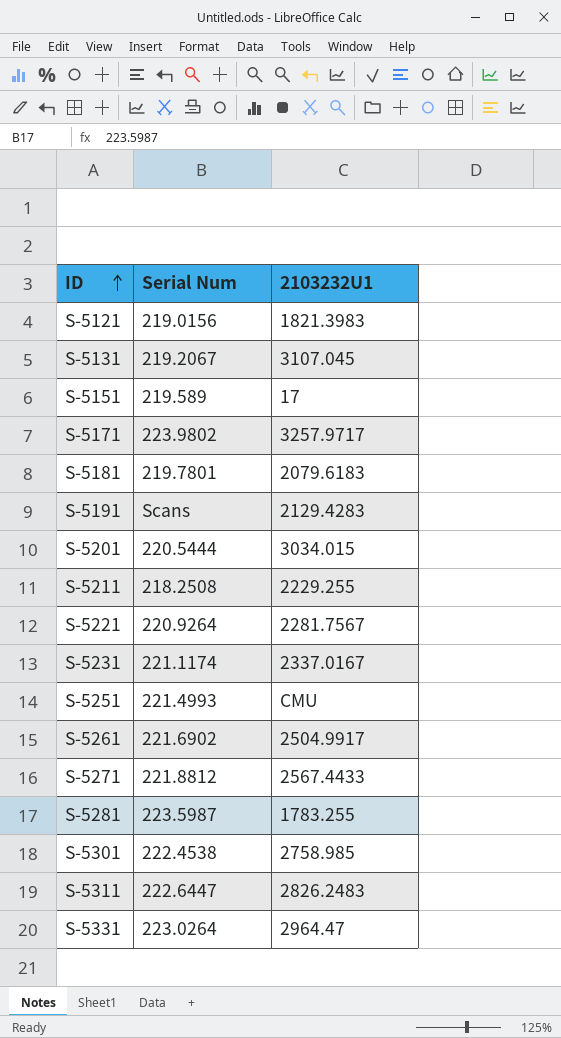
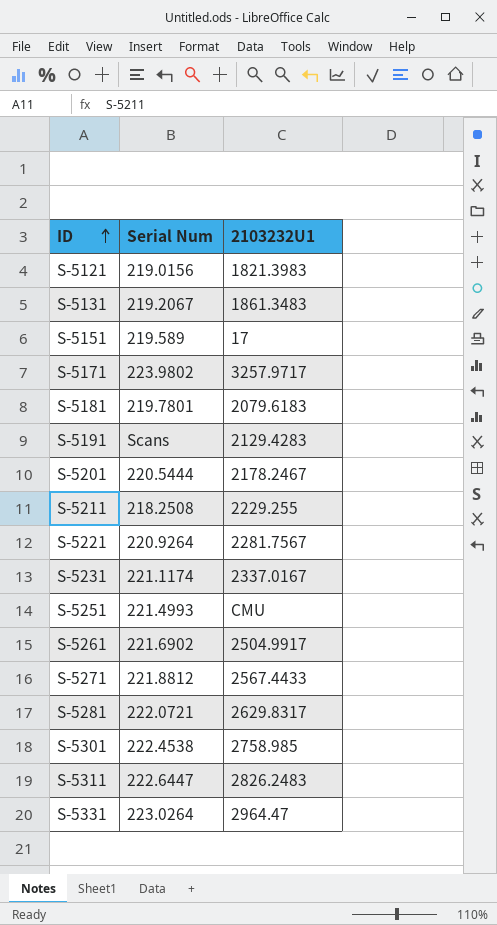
S-5131 | 2103232U1: 3107.045 -> 1861.3483
S-5201 | 2103232U1: 3034.015 -> 2178.2467
S-5281 | Serial Num: 223.5987 -> 222.0721
S-5281 | 2103232U1: 1783.255 -> 2629.8317

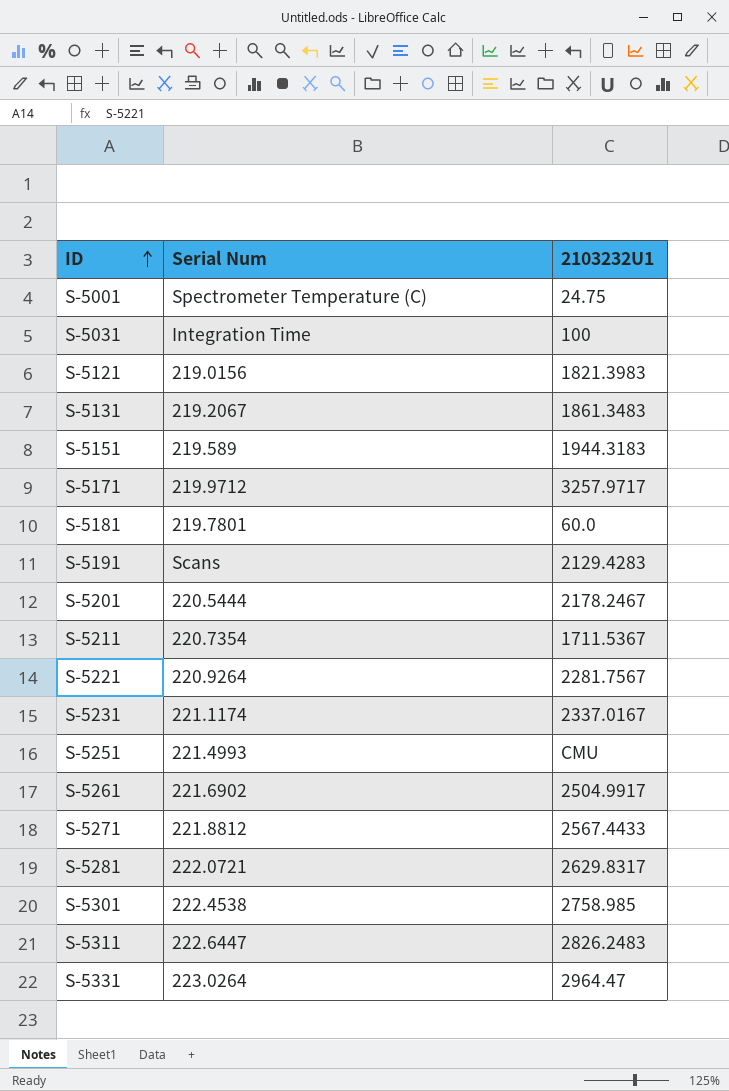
row S-5001: none -> Spectrometer Temperature (C) | 24.75
row S-5031: none -> Integration Time | 100
S-5151 | 2103232U1: 17 -> 1944.3183
S-5171 | Serial Num: 223.9802 -> 219.9712
S-5181 | 2103232U1: 2079.6183 -> 60.0
S-5211 | Serial Num: 218.2508 -> 220.7354
S-5211 | 2103232U1: 2229.255 -> 1711.5367

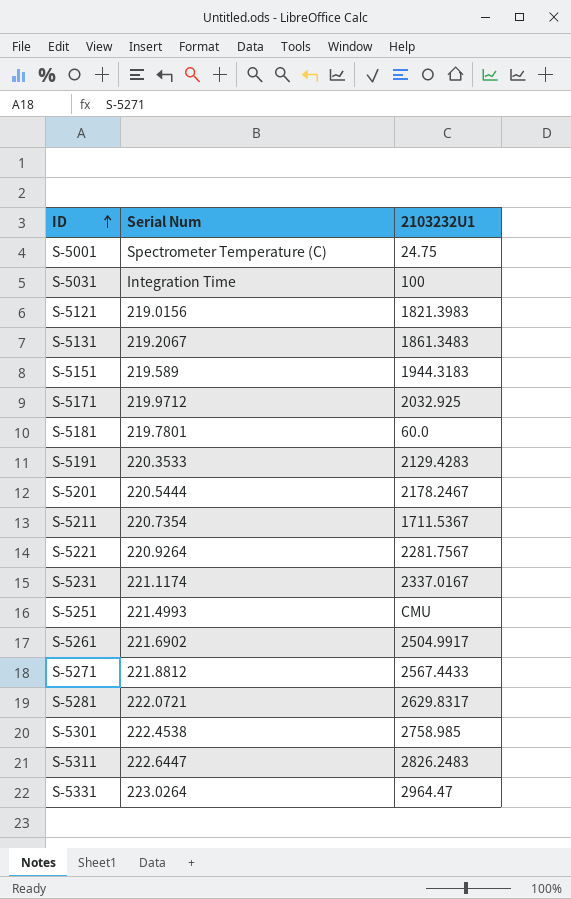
S-5171 | 2103232U1: 3257.9717 -> 2032.925
S-5191 | Serial Num: Scans -> 220.3533

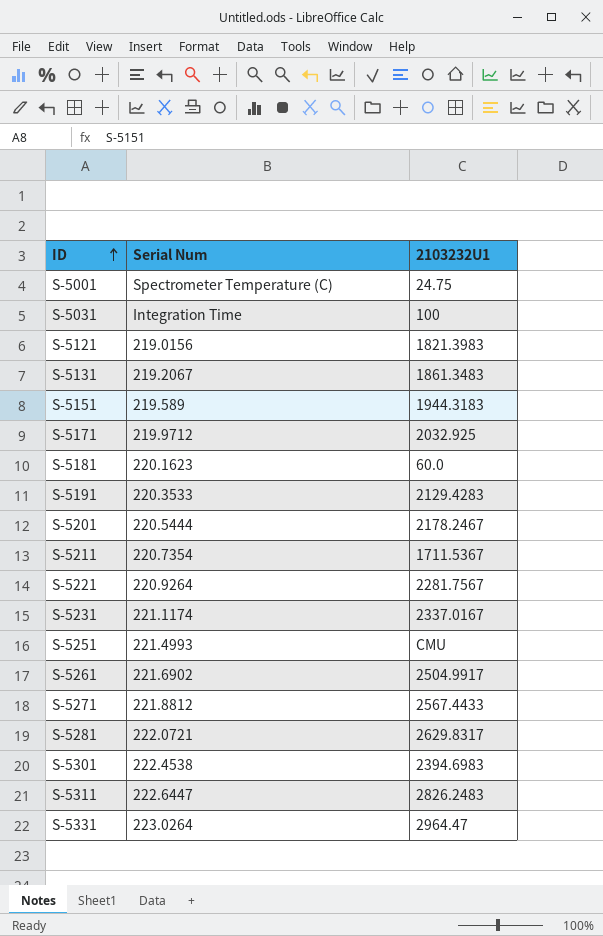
S-5181 | Serial Num: 219.7801 -> 220.1623
S-5301 | 2103232U1: 2758.985 -> 2394.6983

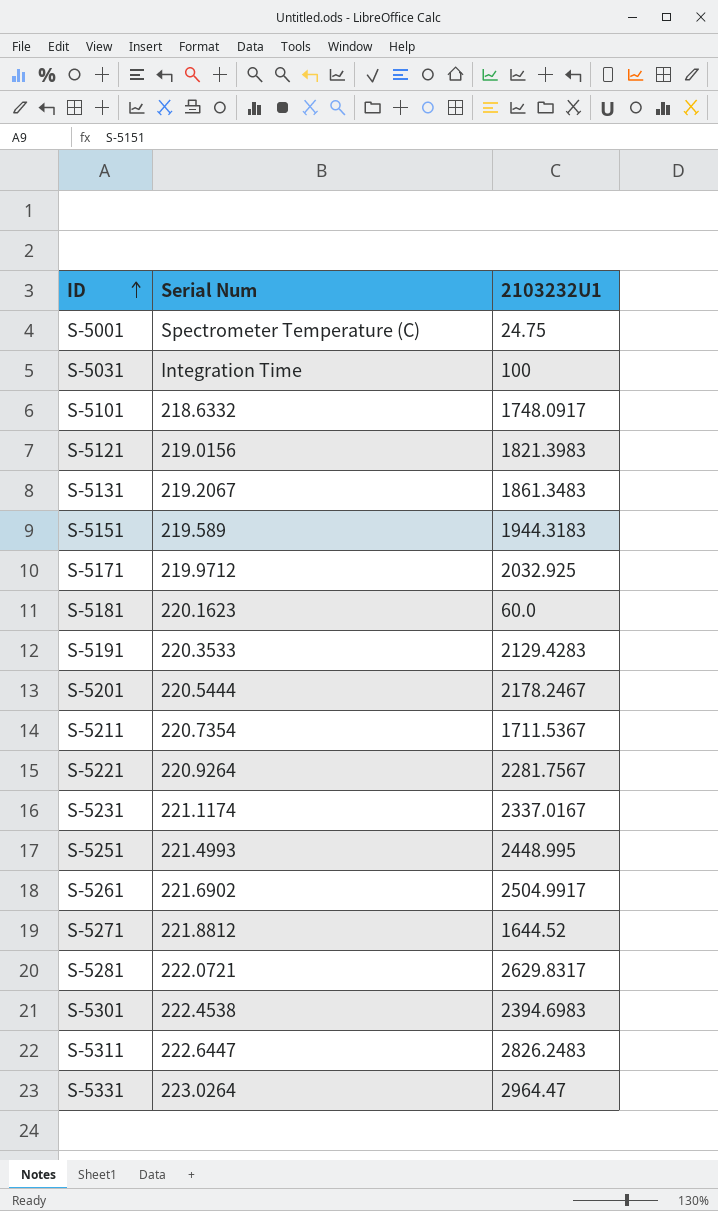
row S-5101: none -> 218.6332 | 1748.0917
S-5251 | 2103232U1: CMU -> 2448.995
S-5271 | 2103232U1: 2567.4433 -> 1644.52

